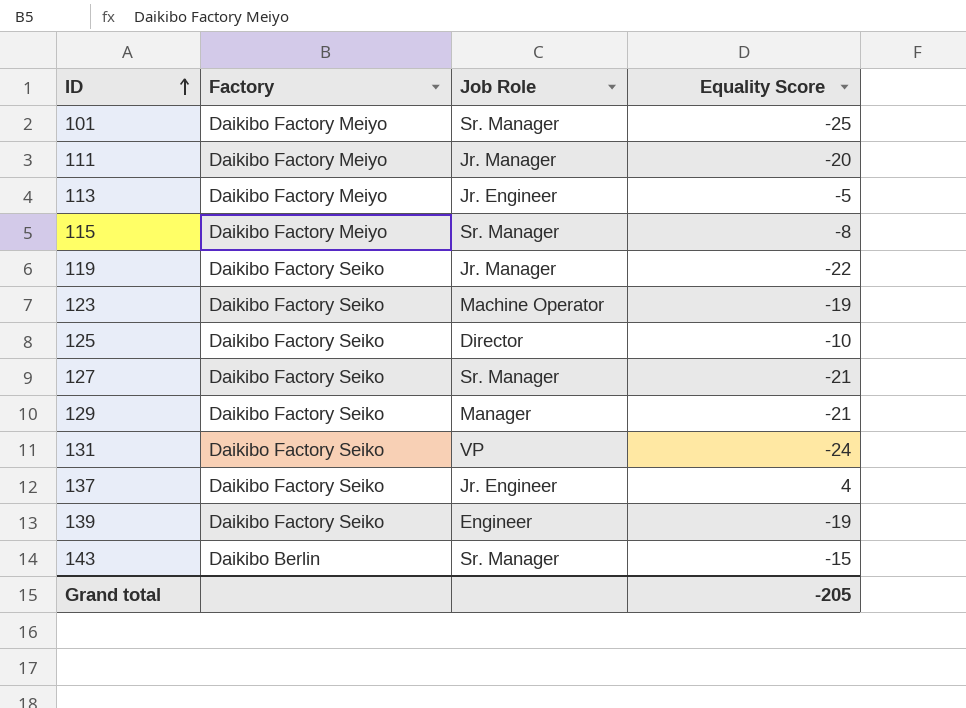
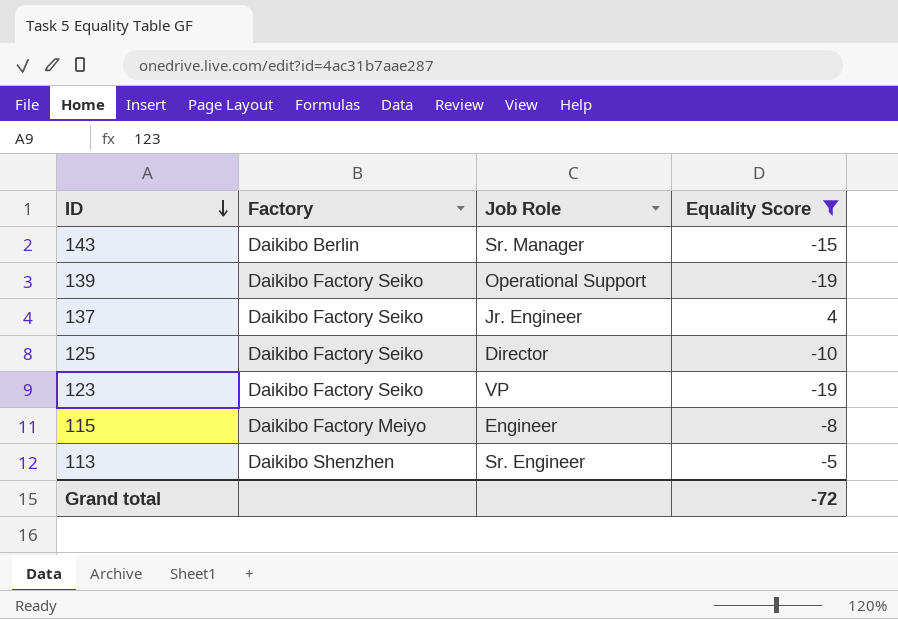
filter: none -> Equality Score >= -19
row order: ID ascending -> ID descending
139 | Job Role: Engineer -> Operational Support
123 | Job Role: Machine Operator -> VP
115 | Job Role: Sr. Manager -> Engineer
113 | Factory: Daikibo Factory Meiyo -> Daikibo Shenzhen
113 | Job Role: Jr. Engineer -> Sr. Engineer
Grand total | Equality Score: -205 -> -72

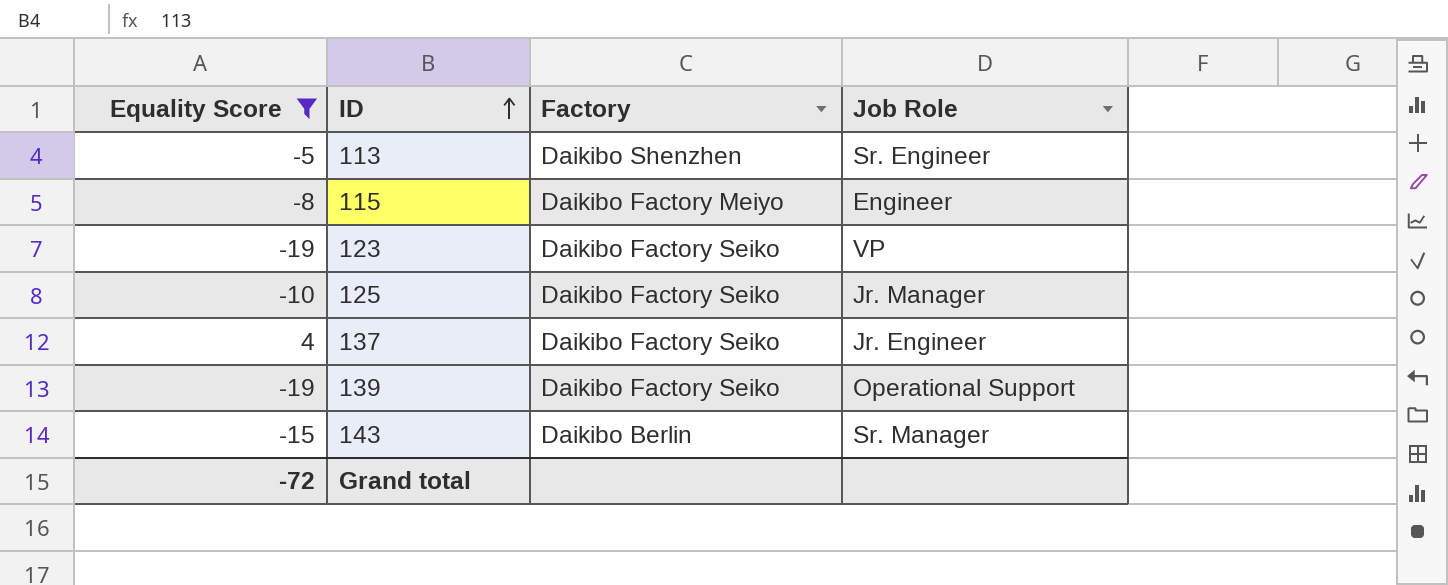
row order: ID descending -> ID ascending
column Equality Score | position: 4 -> 1
125 | Job Role: Director -> Jr. Manager

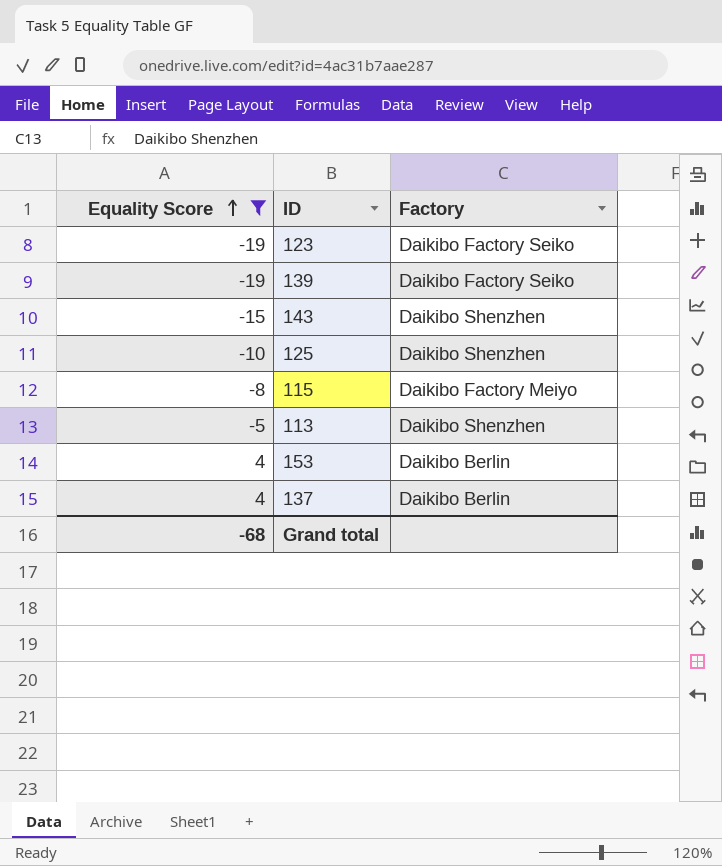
row order: ID ascending -> Equality Score ascending
column Job Role | position: 4 -> none
143 | Factory: Daikibo Berlin -> Daikibo Shenzhen
125 | Factory: Daikibo Factory Seiko -> Daikibo Shenzhen
row 153: none -> 4 | Daikibo Berlin
137 | Factory: Daikibo Factory Seiko -> Daikibo Berlin
Grand total | Equality Score: -72 -> -68

